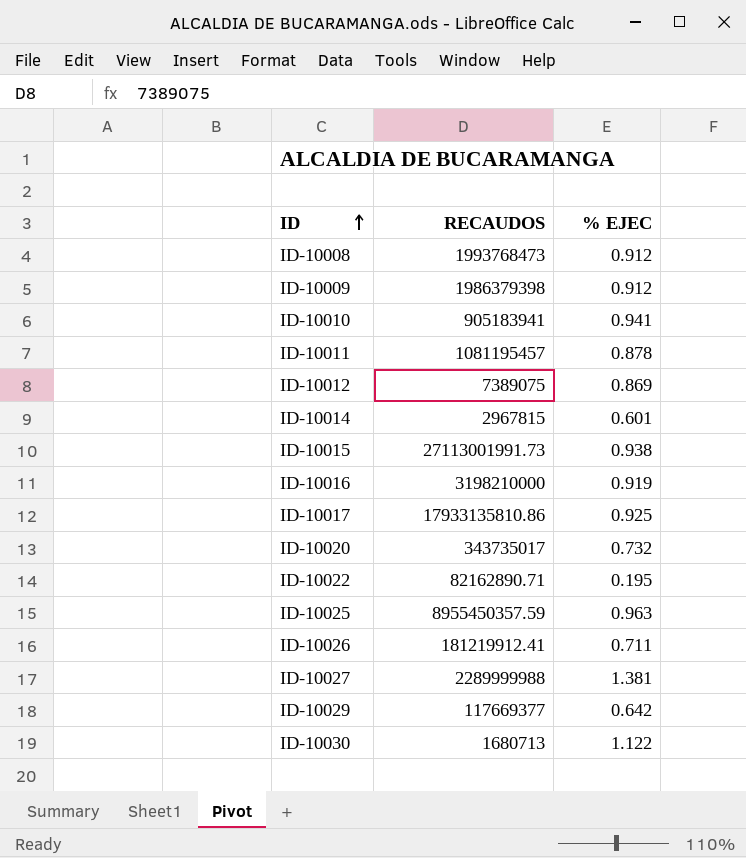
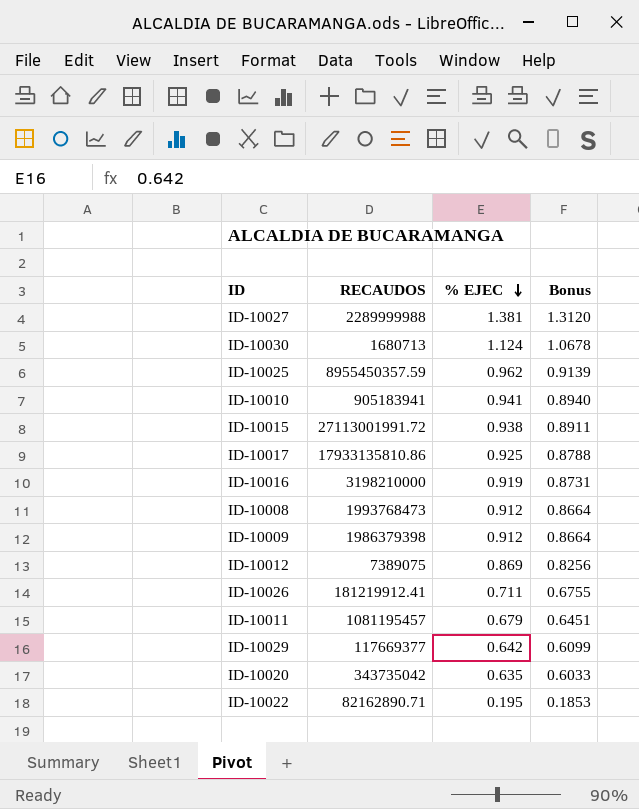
row order: ID ascending -> % EJEC descending
column Bonus | formula: none -> [% EJEC] * 0.95
row ID-10014: 2967815 | 0.601 -> none
ID-10030 | % EJEC: 1.122 -> 1.124
ID-10025 | % EJEC: 0.963 -> 0.962
ID-10015 | RECAUDOS: 27113001991.73 -> 27113001991.72
ID-10011 | % EJEC: 0.878 -> 0.679
ID-10020 | RECAUDOS: 343735017 -> 343735042
ID-10020 | % EJEC: 0.732 -> 0.635

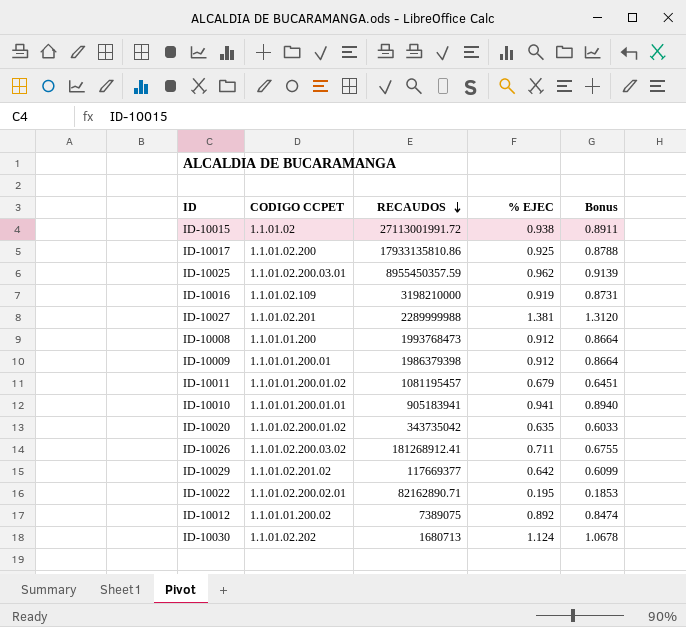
row order: % EJEC descending -> RECAUDOS descending
column CODIGO CCPET | position: none -> 2
ID-10026 | RECAUDOS: 181219912.41 -> 181268912.41
ID-10012 | % EJEC: 0.869 -> 0.892
ID-10012 | Bonus: 0.8256 -> 0.8474

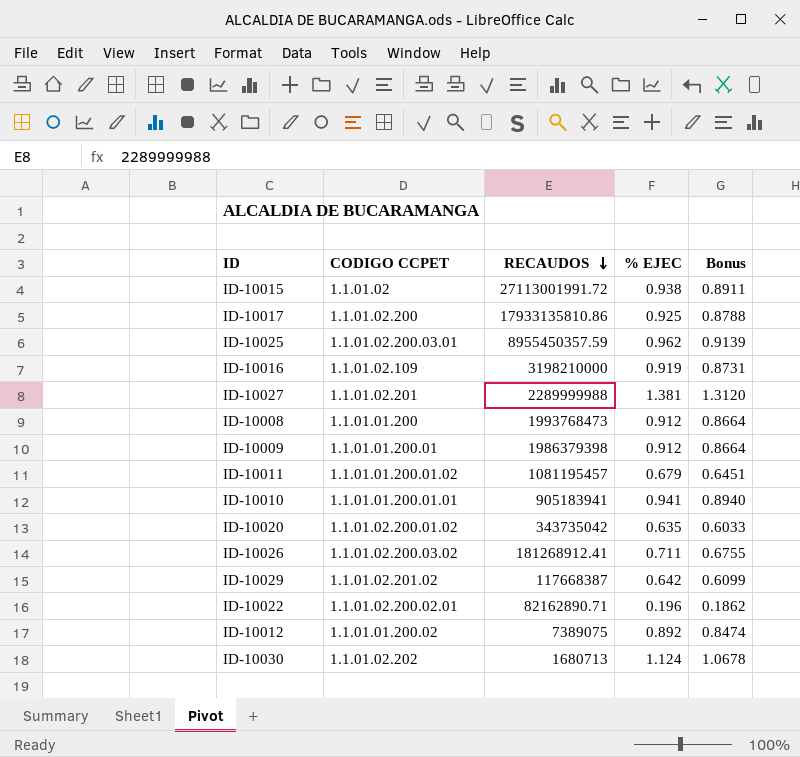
ID-10029 | RECAUDOS: 117669377 -> 117668387
ID-10022 | % EJEC: 0.195 -> 0.196
ID-10022 | Bonus: 0.1853 -> 0.1862

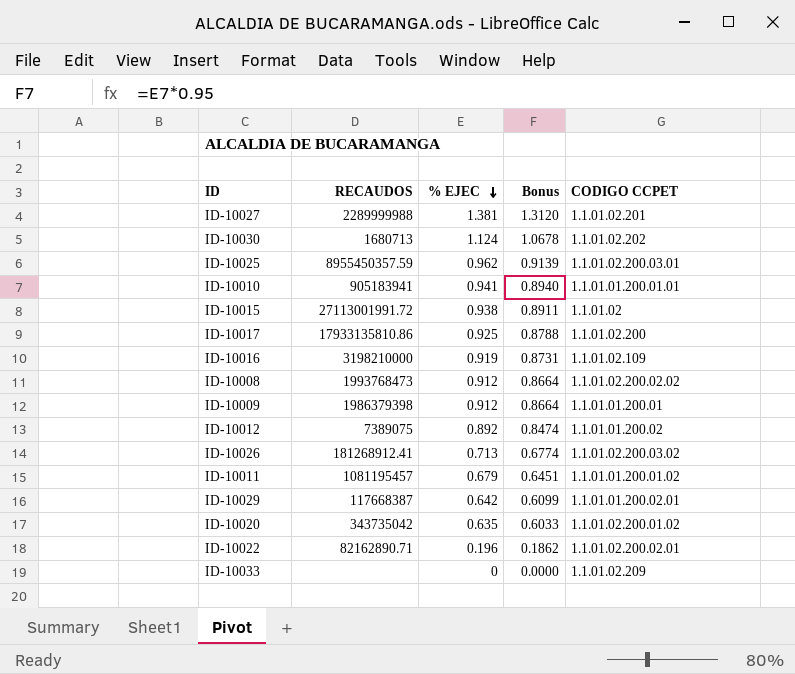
row order: RECAUDOS descending -> % EJEC descending
column CODIGO CCPET | position: 2 -> 5
ID-10008 | CODIGO CCPET: 1.1.01.01.200 -> 1.1.01.02.200.02.02
ID-10026 | % EJEC: 0.711 -> 0.713
ID-10026 | Bonus: 0.6755 -> 0.6774
ID-10029 | CODIGO CCPET: 1.1.01.02.201.02 -> 1.1.01.01.200.02.01
row ID-10033: none -> none | 0 | 0.0000 | 1.1.01.02.209

